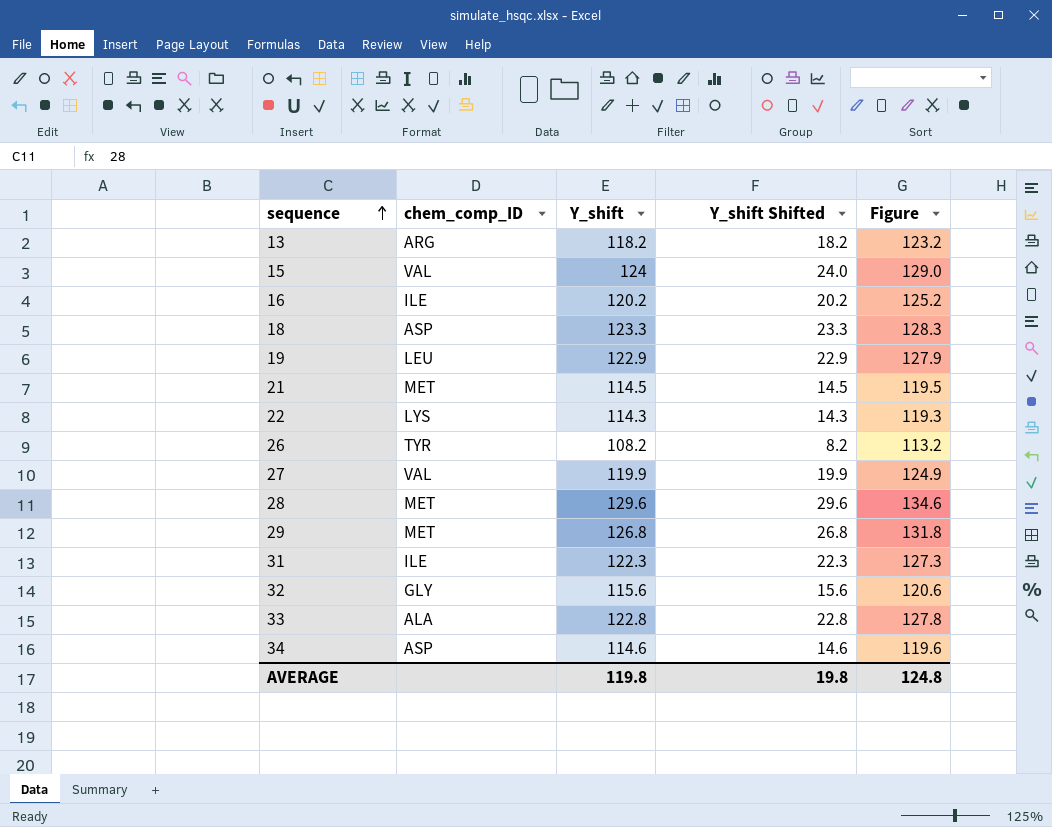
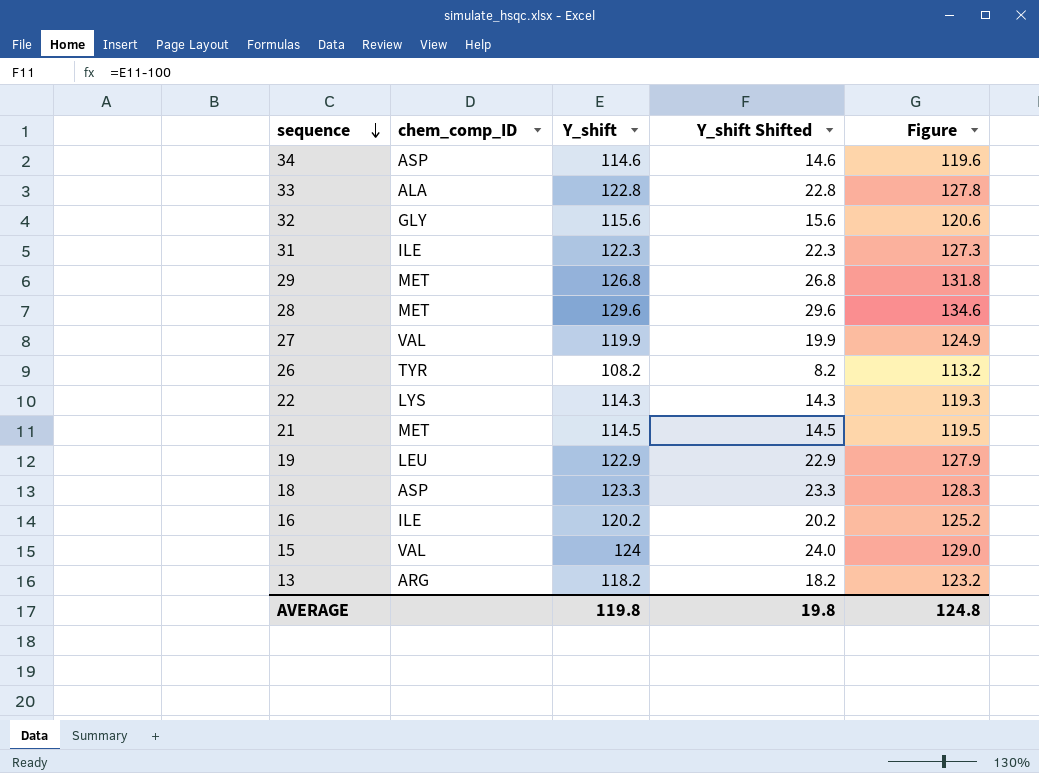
row order: sequence ascending -> sequence descending

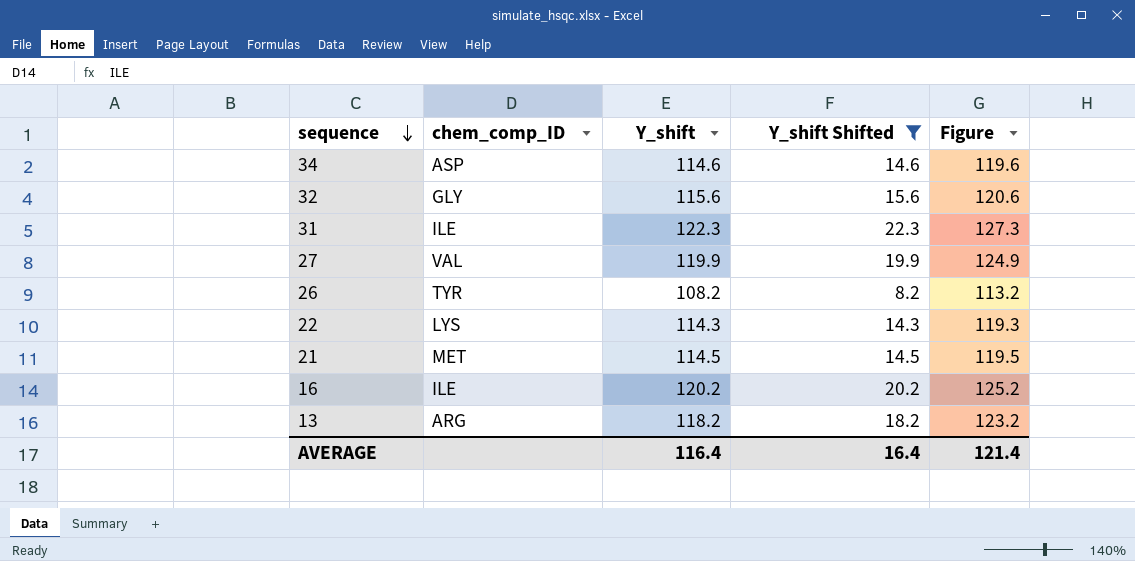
filter: none -> Y_shift Shifted <= 22.3
AVERAGE | Y_shift: 119.8 -> 116.4
AVERAGE | Y_shift Shifted: 19.8 -> 16.4
AVERAGE | Figure: 124.8 -> 121.4

